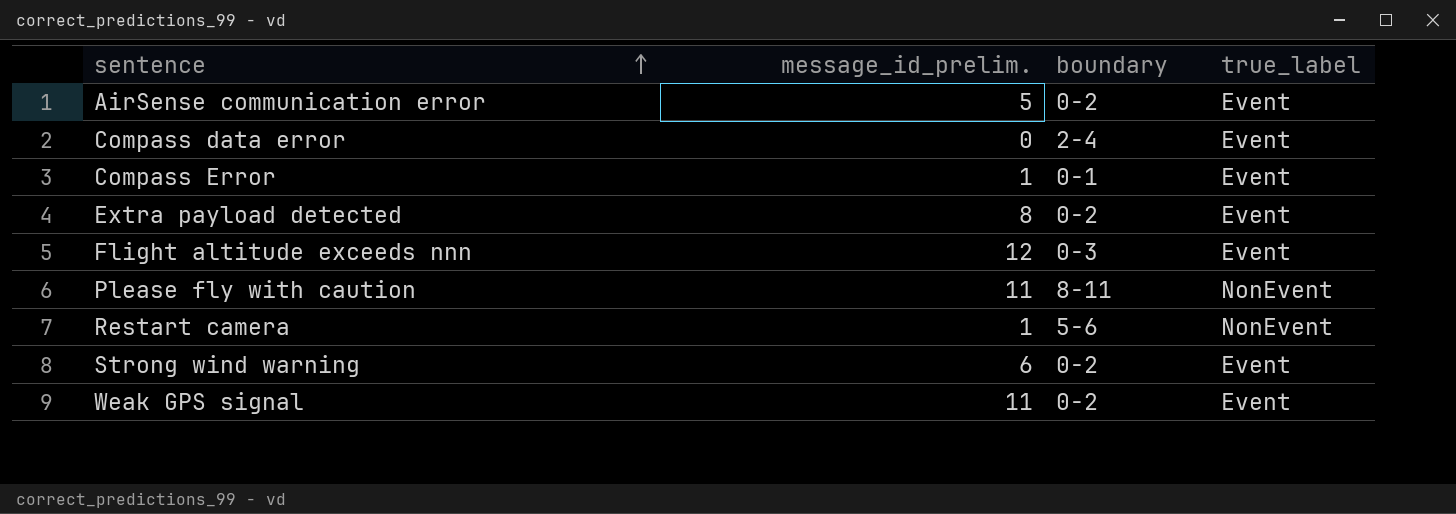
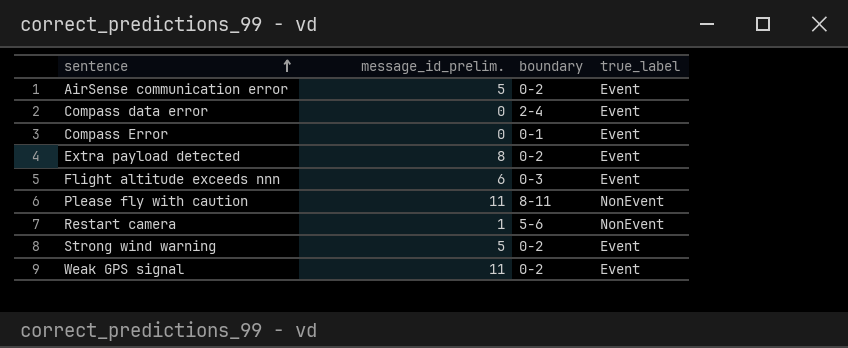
Compass Error | message_id_prelim.: 1 -> 0
Flight altitude exceeds nnn | message_id_prelim.: 12 -> 6
Strong wind warning | message_id_prelim.: 6 -> 5

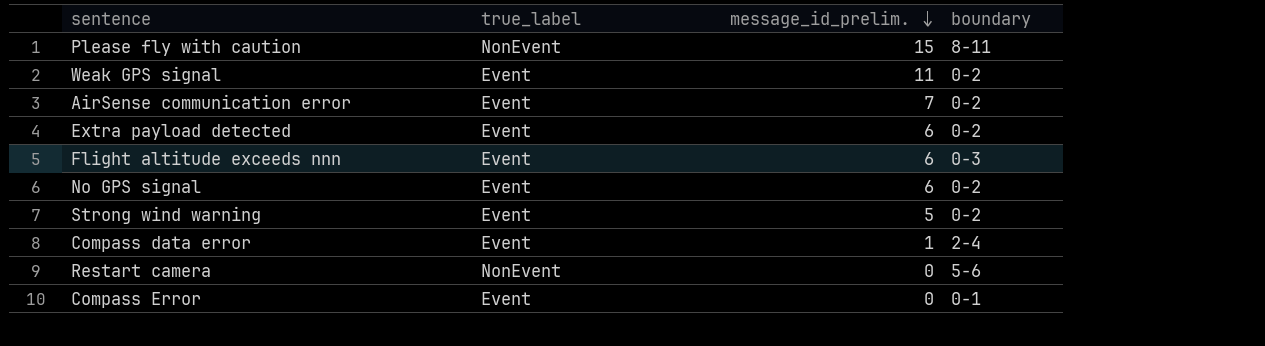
row order: sentence ascending -> message_id_prelim. descending
column true_label | position: 4 -> 2
Please fly with caution | message_id_prelim.: 11 -> 15
AirSense communication error | message_id_prelim.: 5 -> 7
Extra payload detected | message_id_prelim.: 8 -> 6
row No GPS signal: none -> Event | 6 | 0-2
Compass data error | message_id_prelim.: 0 -> 1
Restart camera | message_id_prelim.: 1 -> 0

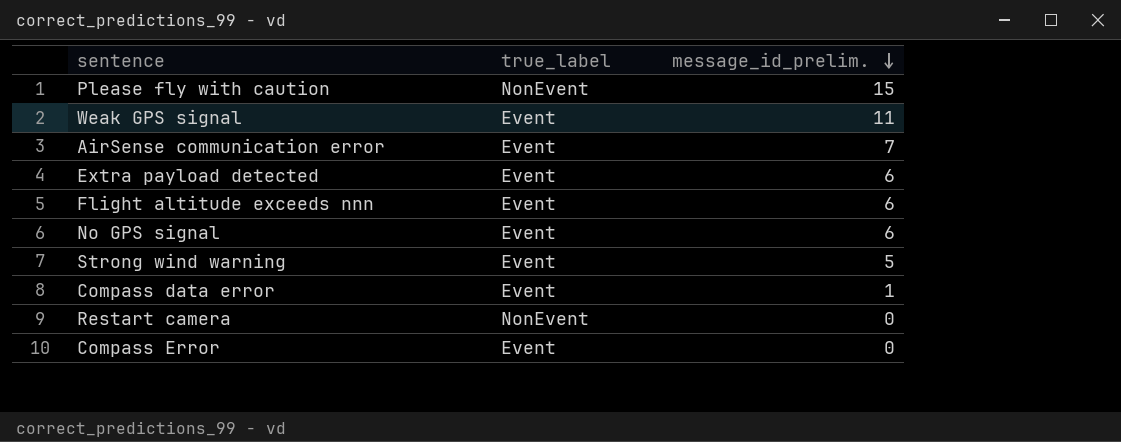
column boundary | position: 4 -> none

